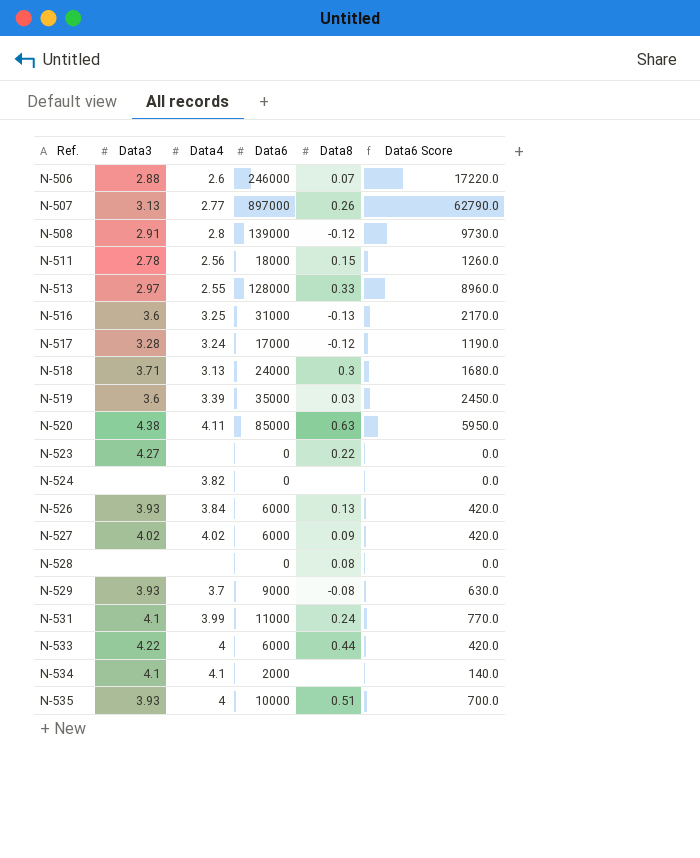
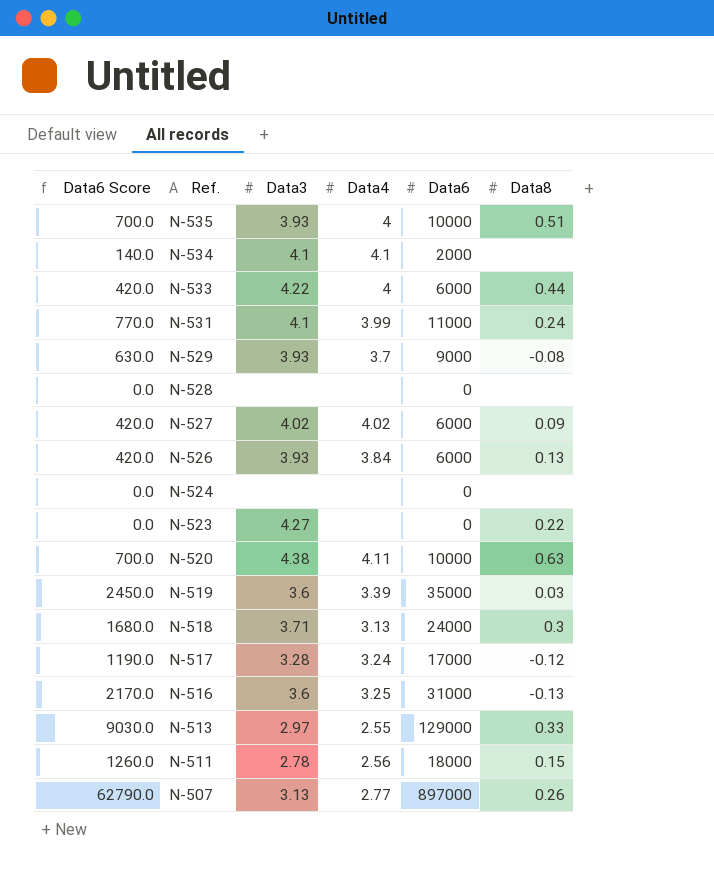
row order: Ref. ascending -> Ref. descending
column Data6 Score | position: 6 -> 1
row N-506: 2.88 | 2.6 | 246000 | 0.07 | 17220.0 -> none
row N-508: 2.91 | 2.8 | 139000 | -0.12 | 9730.0 -> none
N-528 | Data8: 0.08 -> none
N-524 | Data4: 3.82 -> none
N-520 | Data6 Score: 5950.0 -> 700.0
N-520 | Data6: 85000 -> 10000
N-513 | Data6 Score: 8960.0 -> 9030.0
N-513 | Data6: 128000 -> 129000

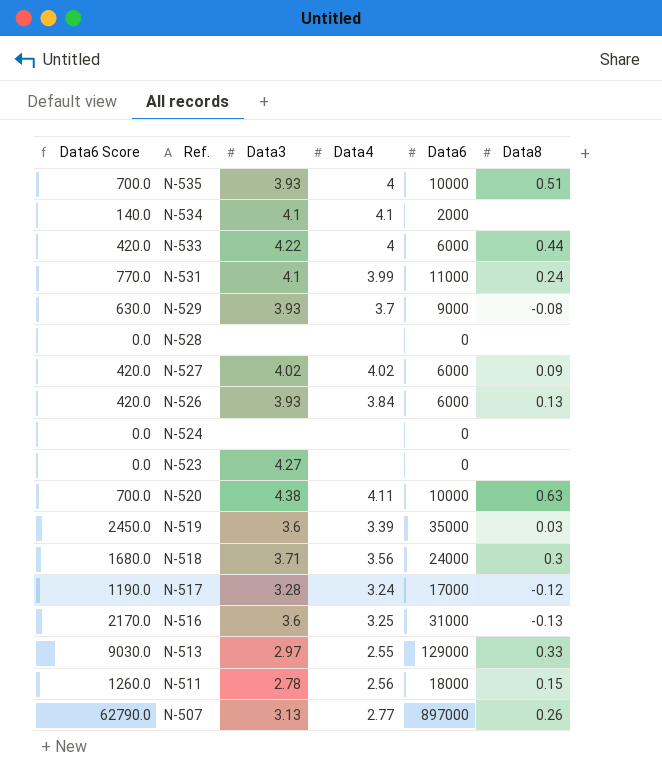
N-523 | Data8: 0.22 -> none
N-518 | Data4: 3.13 -> 3.56

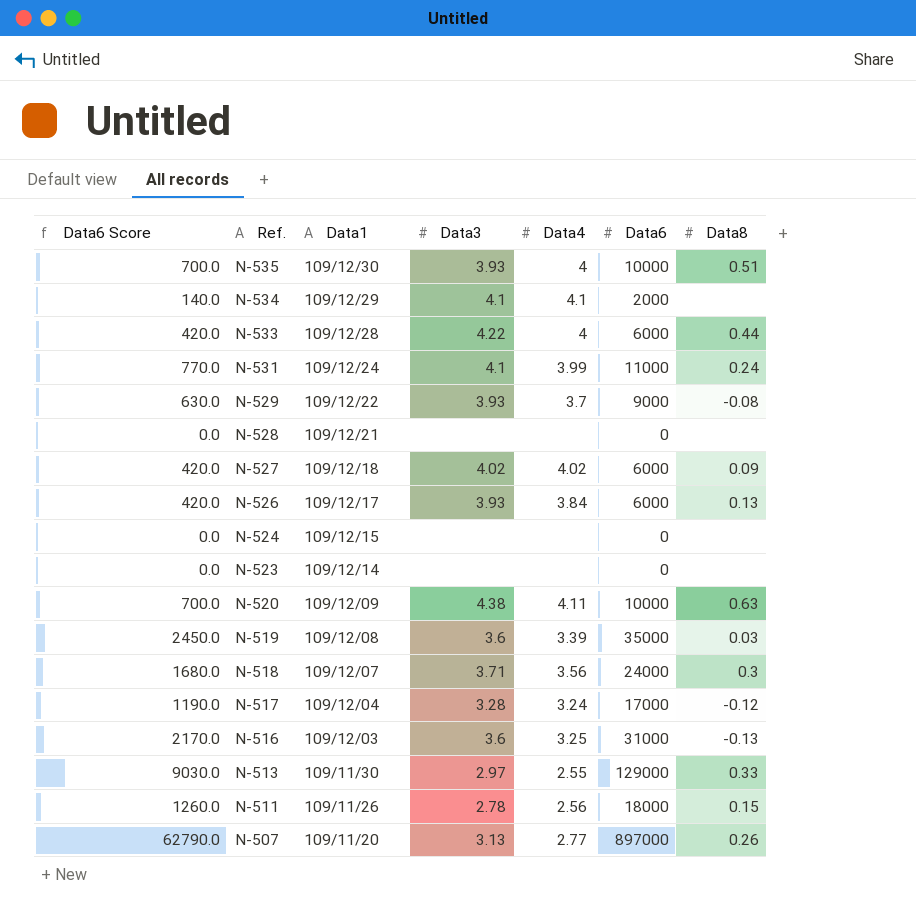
column Data1 | position: none -> 3
N-523 | Data3: 4.27 -> none

